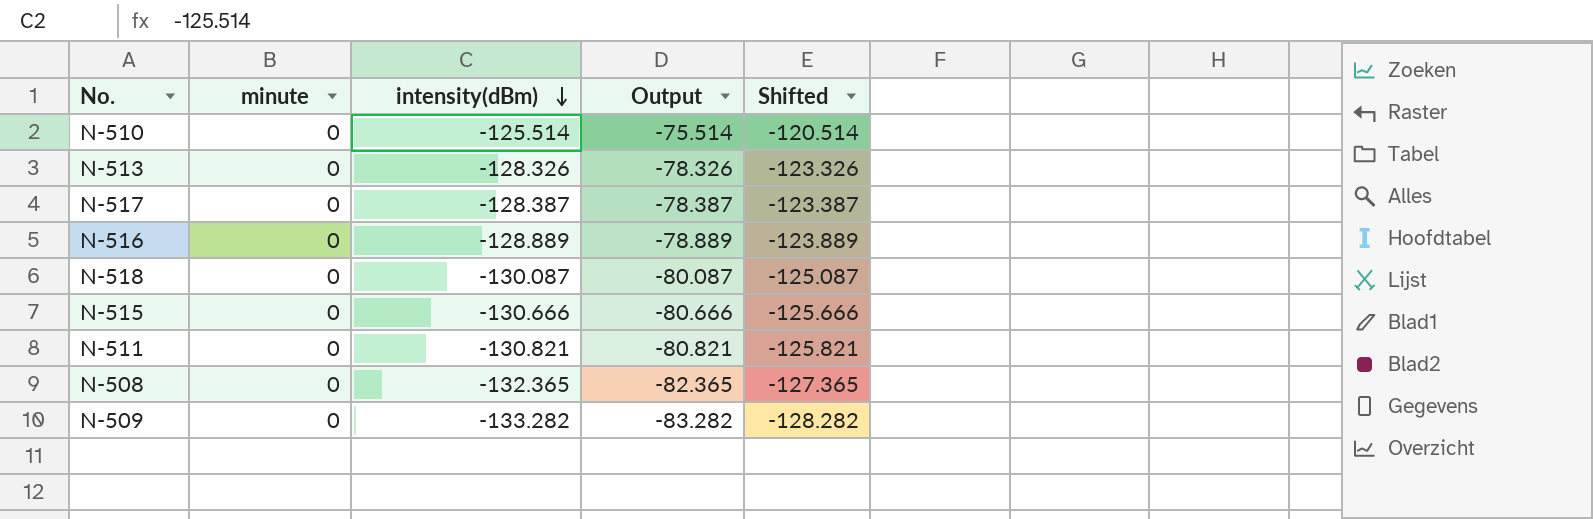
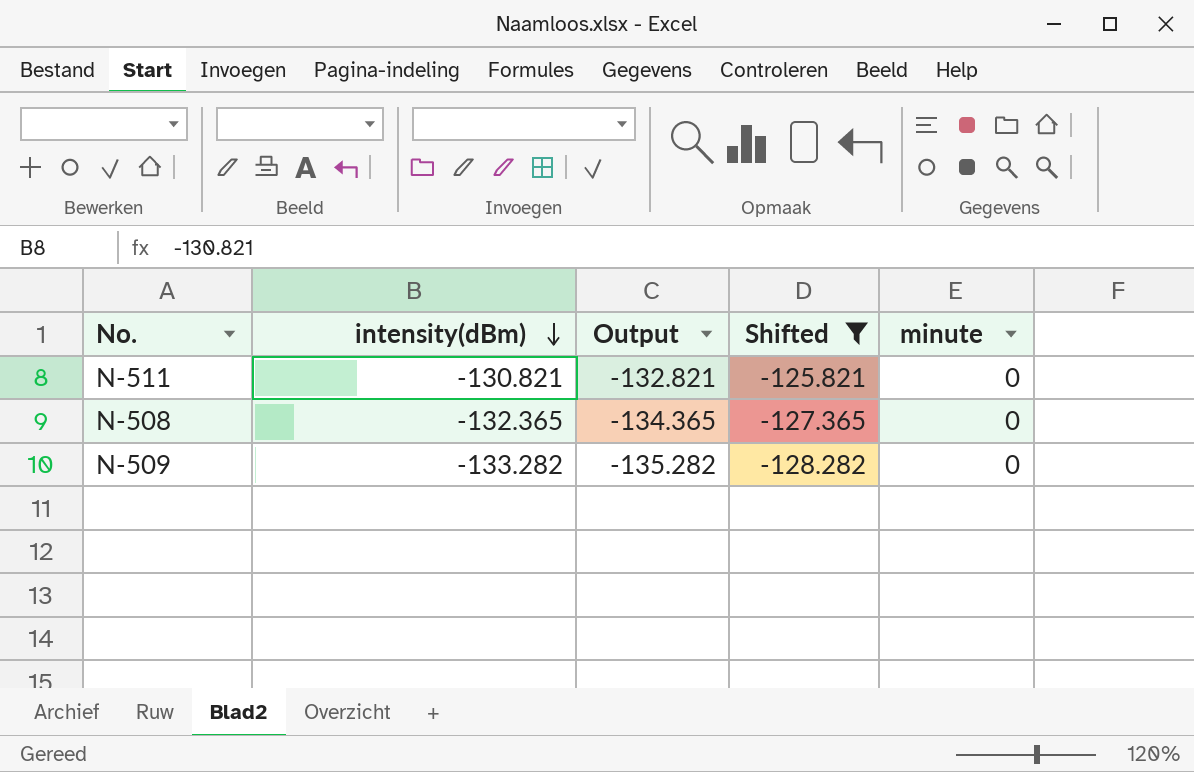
filter: none -> Shifted <= -125.821
column Output | formula: [intensity(dBm)] + 50 -> [intensity(dBm)] - 2
column minute | position: 2 -> 5

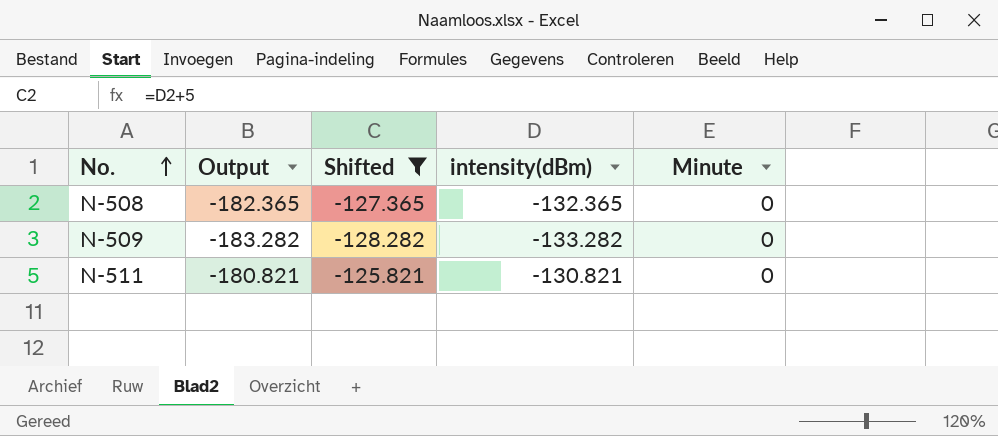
row order: intensity(dBm) descending -> No. ascending
column Output | formula: [intensity(dBm)] - 2 -> [intensity(dBm)] - 50
column intensity(dBm) | position: 2 -> 4
column name: minute -> Minute

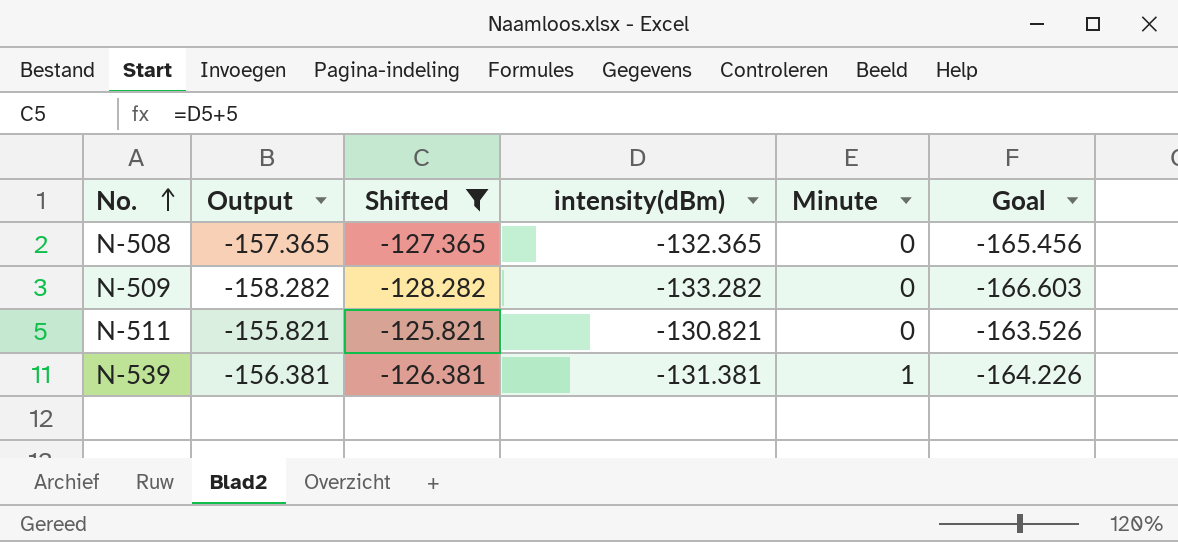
column Output | formula: [intensity(dBm)] - 50 -> [intensity(dBm)] - 25
column Goal | formula: none -> [intensity(dBm)] * 1.25
row N-539: none -> -156.381 | -126.381 | -131.381 | 1 | -164.226

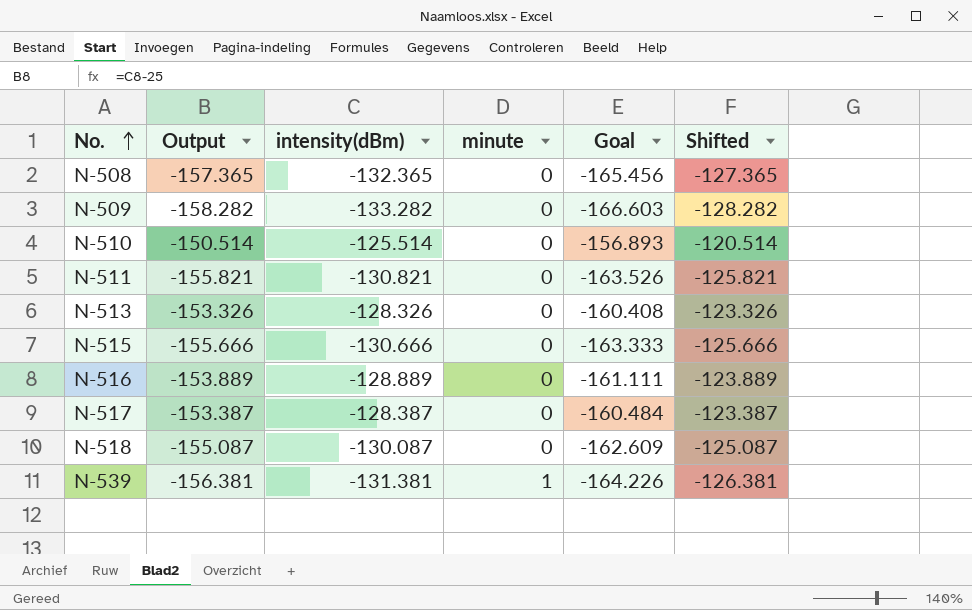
filter: Shifted <= -125.821 -> none
column name: Minute -> minute
column Shifted | position: 3 -> 6

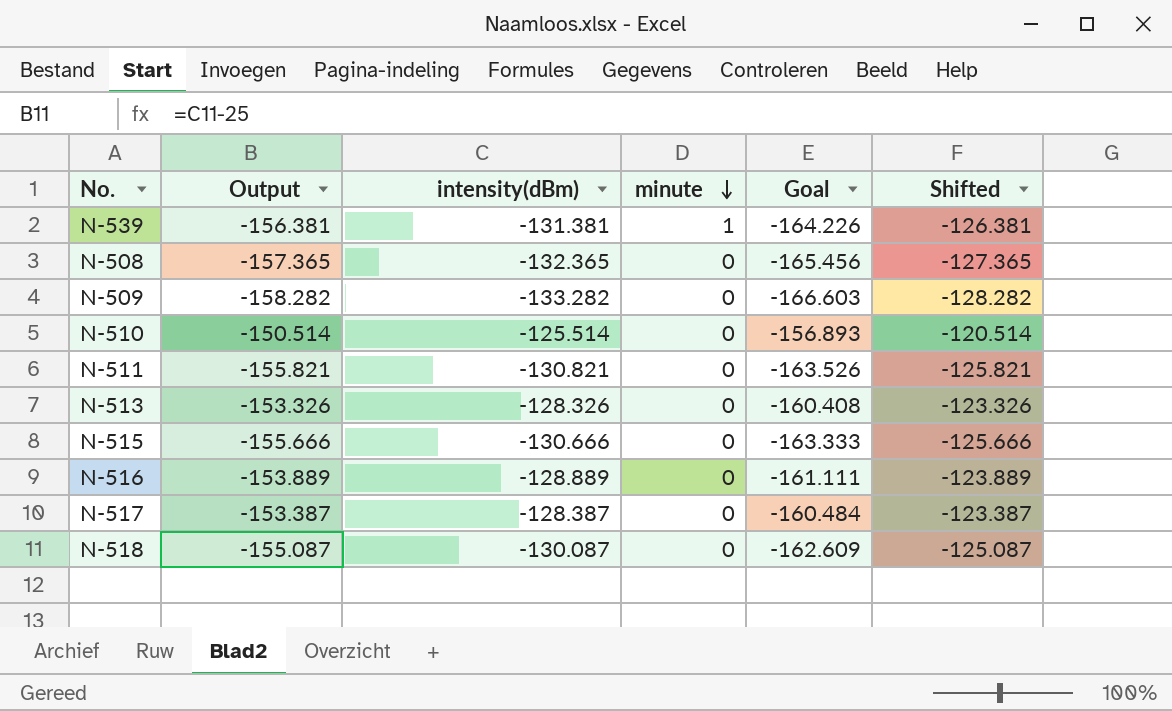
row order: No. ascending -> minute descending

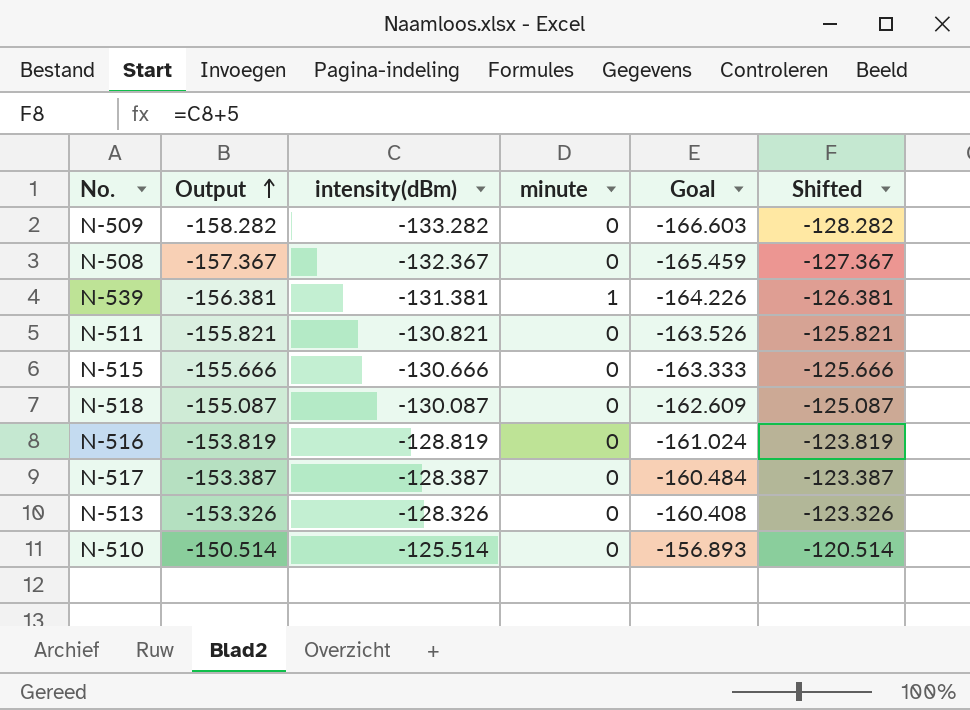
row order: minute descending -> Output ascending
N-508 | Output: -157.365 -> -157.367
N-508 | intensity(dBm): -132.365 -> -132.367
N-508 | Goal: -165.456 -> -165.459
N-508 | Shifted: -127.365 -> -127.367
N-516 | Output: -153.889 -> -153.819
N-516 | intensity(dBm): -128.889 -> -128.819
N-516 | Goal: -161.111 -> -161.024
N-516 | Shifted: -123.889 -> -123.819

